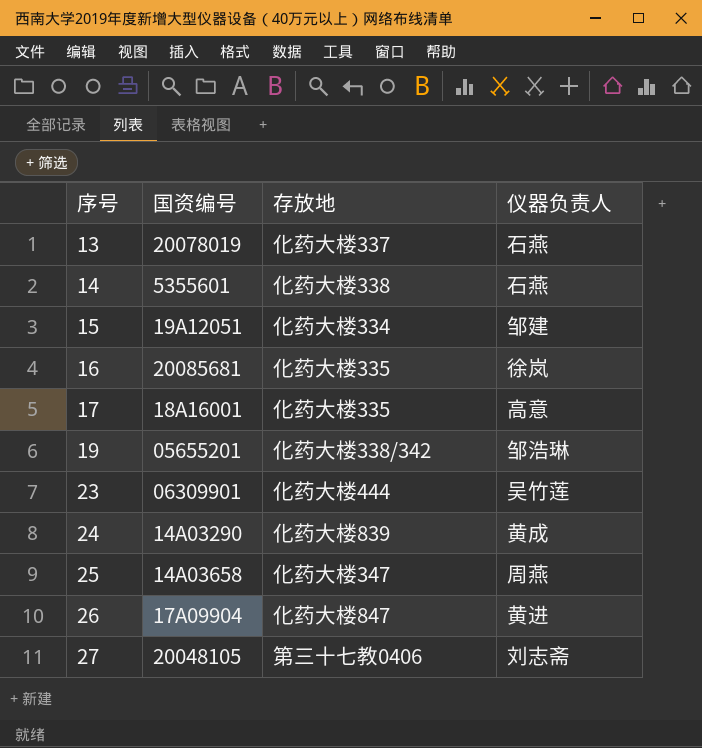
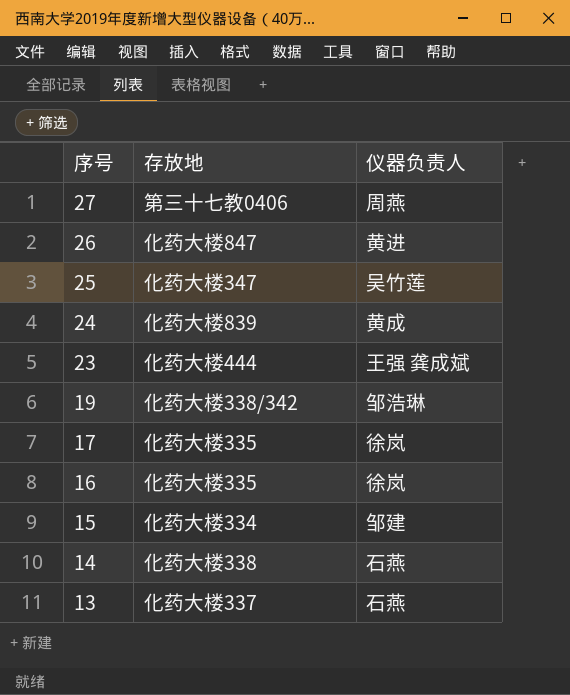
row order: 序号 ascending -> 序号 descending
column 国资编号 | position: 2 -> none
27 | 仪器负责人: 刘志斋 -> 周燕
25 | 仪器负责人: 周燕 -> 吴竹莲
23 | 仪器负责人: 吴竹莲 -> 王强 龚成斌
17 | 仪器负责人: 高意 -> 徐岚

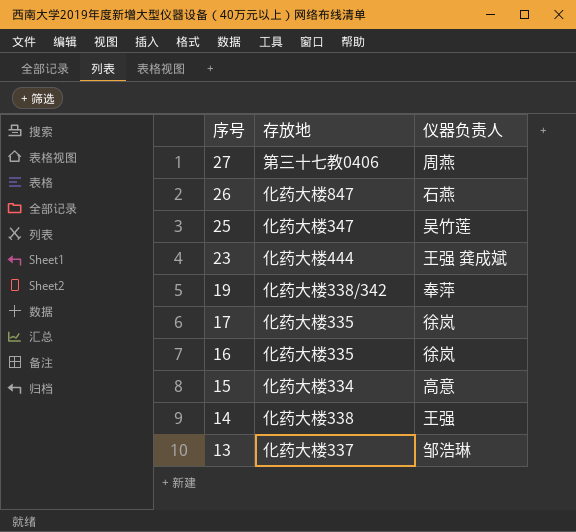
row 24: 化药大楼839 | 黄成 -> none
26 | 仪器负责人: 黄进 -> 石燕
19 | 仪器负责人: 邹浩琳 -> 奉萍
15 | 仪器负责人: 邹建 -> 高意
14 | 仪器负责人: 石燕 -> 王强
13 | 仪器负责人: 石燕 -> 邹浩琳

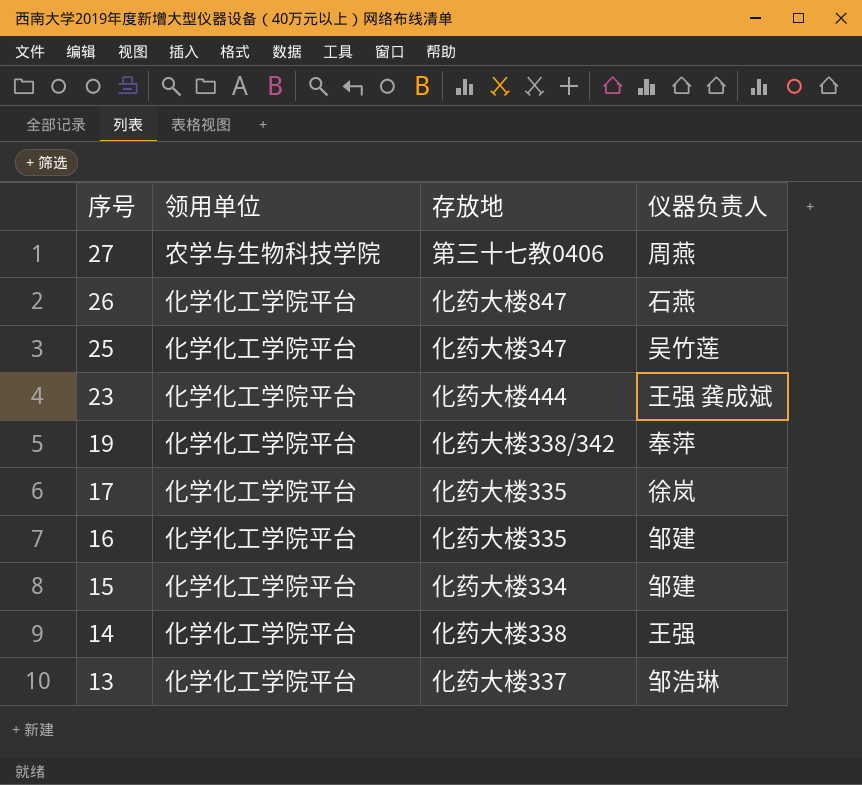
column 领用单位 | position: none -> 2
16 | 仪器负责人: 徐岚 -> 邹建
15 | 仪器负责人: 高意 -> 邹建

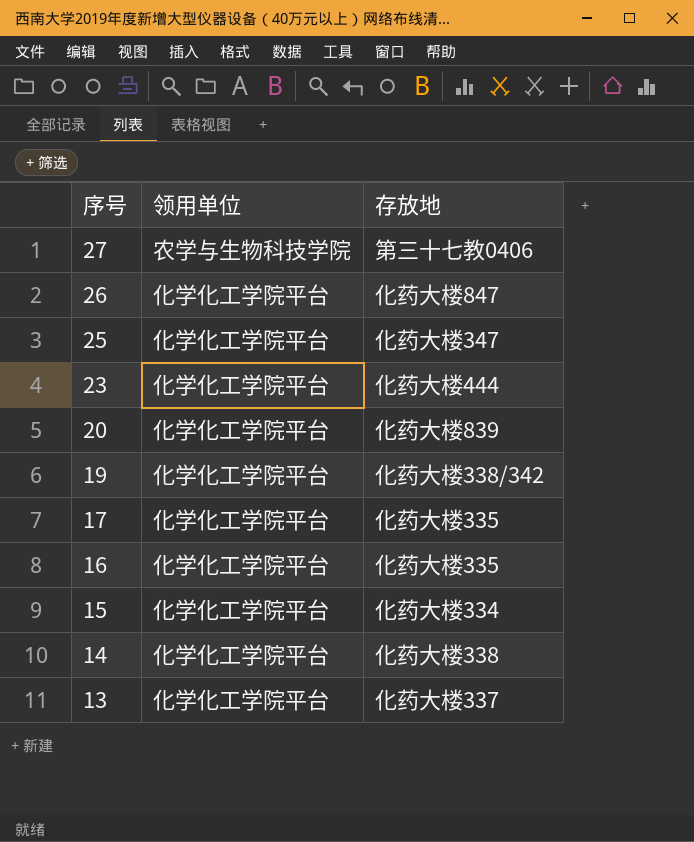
column 仪器负责人 | position: 4 -> none
row 20: none -> 化学化工学院平台 | 化药大楼839

